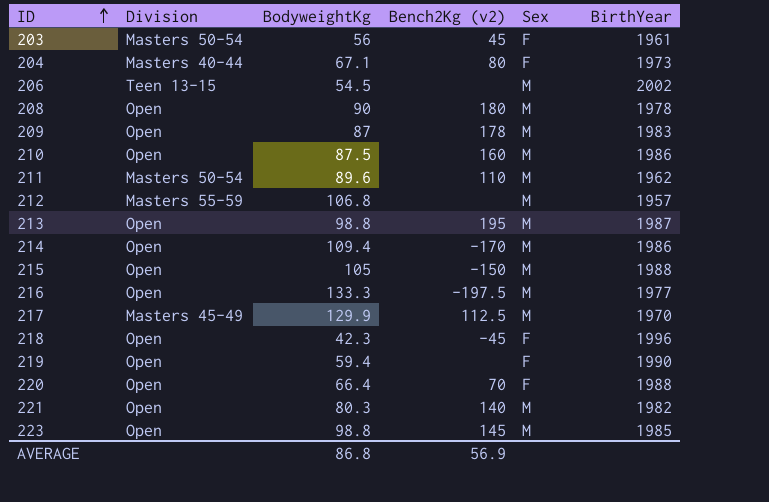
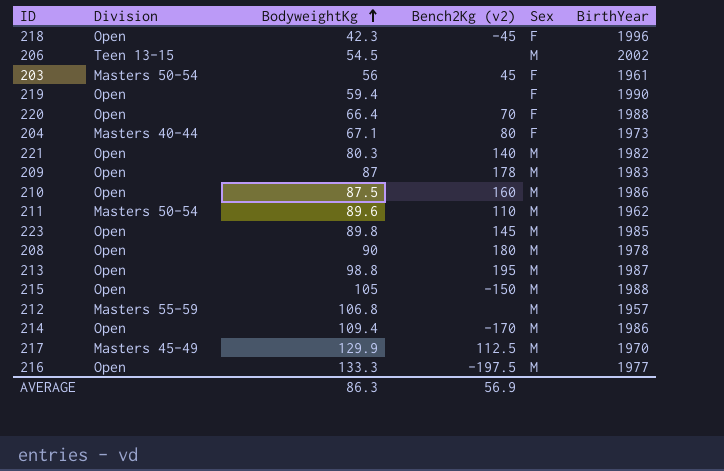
row order: ID ascending -> BodyweightKg ascending
223 | BodyweightKg: 98.8 -> 89.8
AVERAGE | BodyweightKg: 86.8 -> 86.3

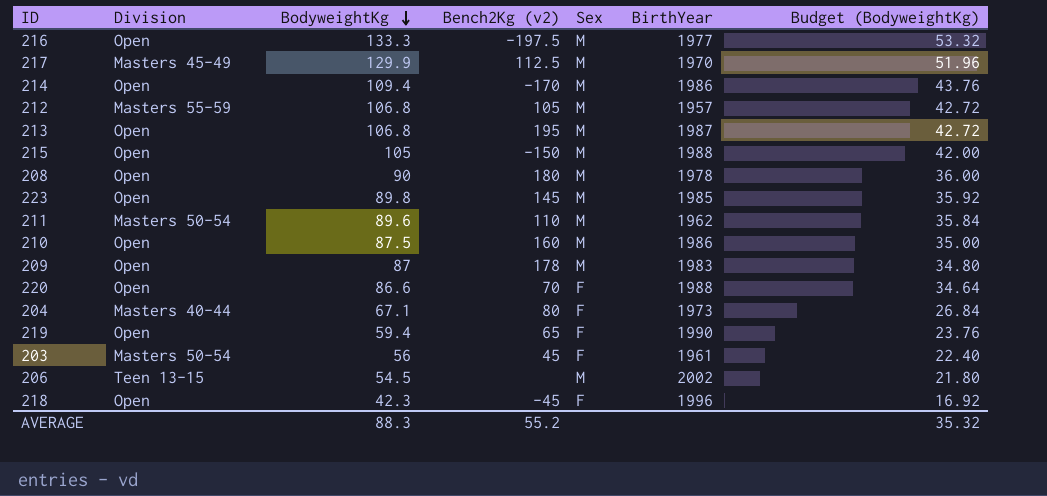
row order: BodyweightKg ascending -> BodyweightKg descending
column Budget (BodyweightKg) | formula: none -> [BodyweightKg] * 0.4
row 221: Open | 80.3 | 140 | M | 1982 -> none
212 | Bench2Kg (v2): none -> 105
213 | BodyweightKg: 98.8 -> 106.8
220 | BodyweightKg: 66.4 -> 86.6
219 | Bench2Kg (v2): none -> 65
AVERAGE | BodyweightKg: 86.3 -> 88.3
AVERAGE | Bench2Kg (v2): 56.9 -> 55.2

